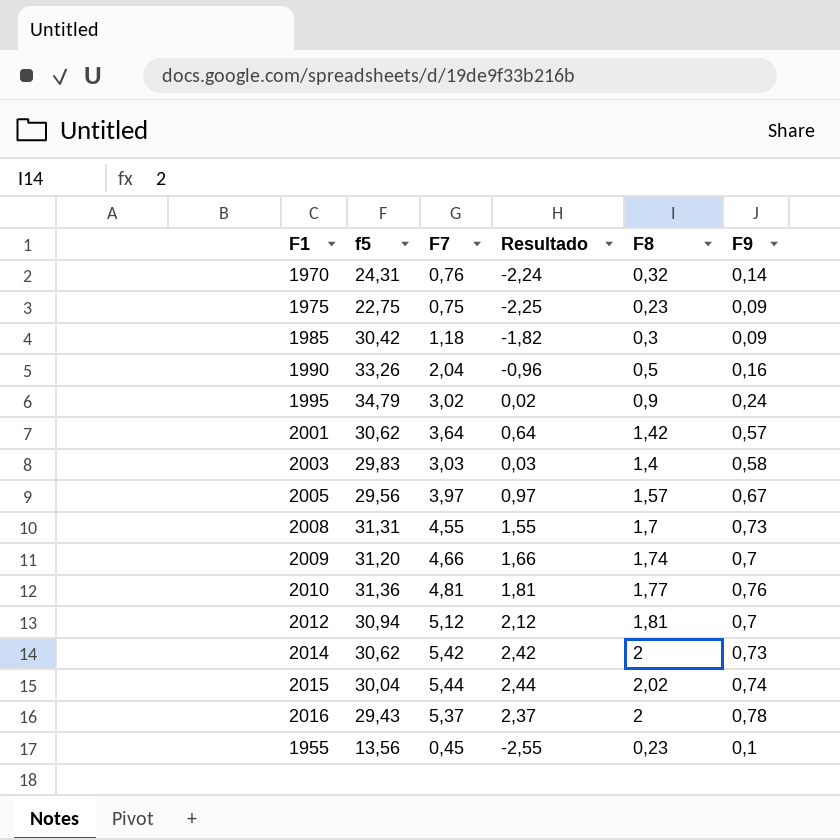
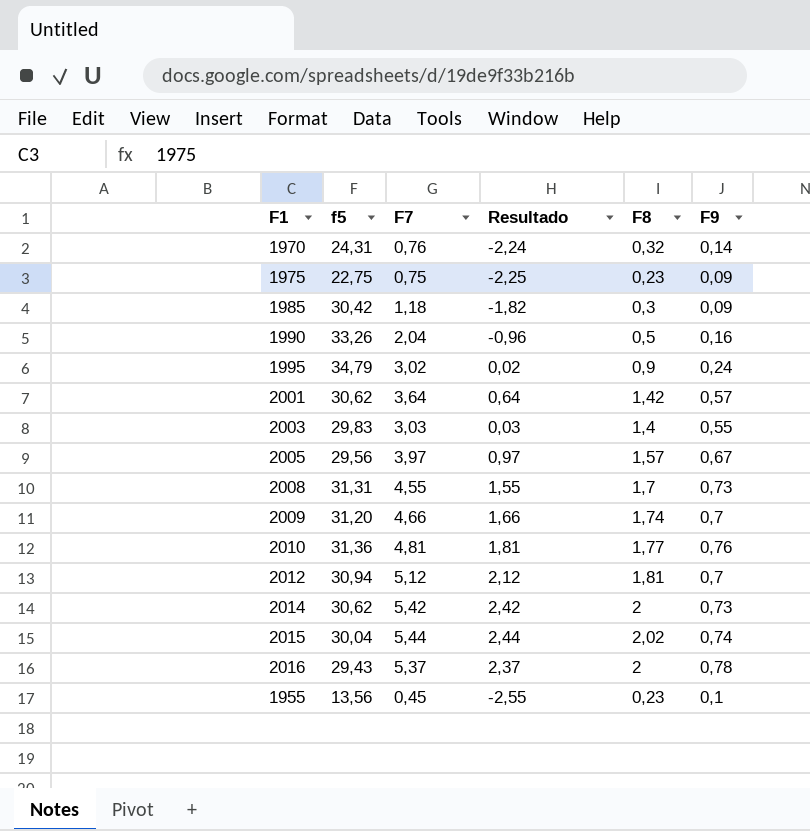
2003 | F9: 0,58 -> 0,55

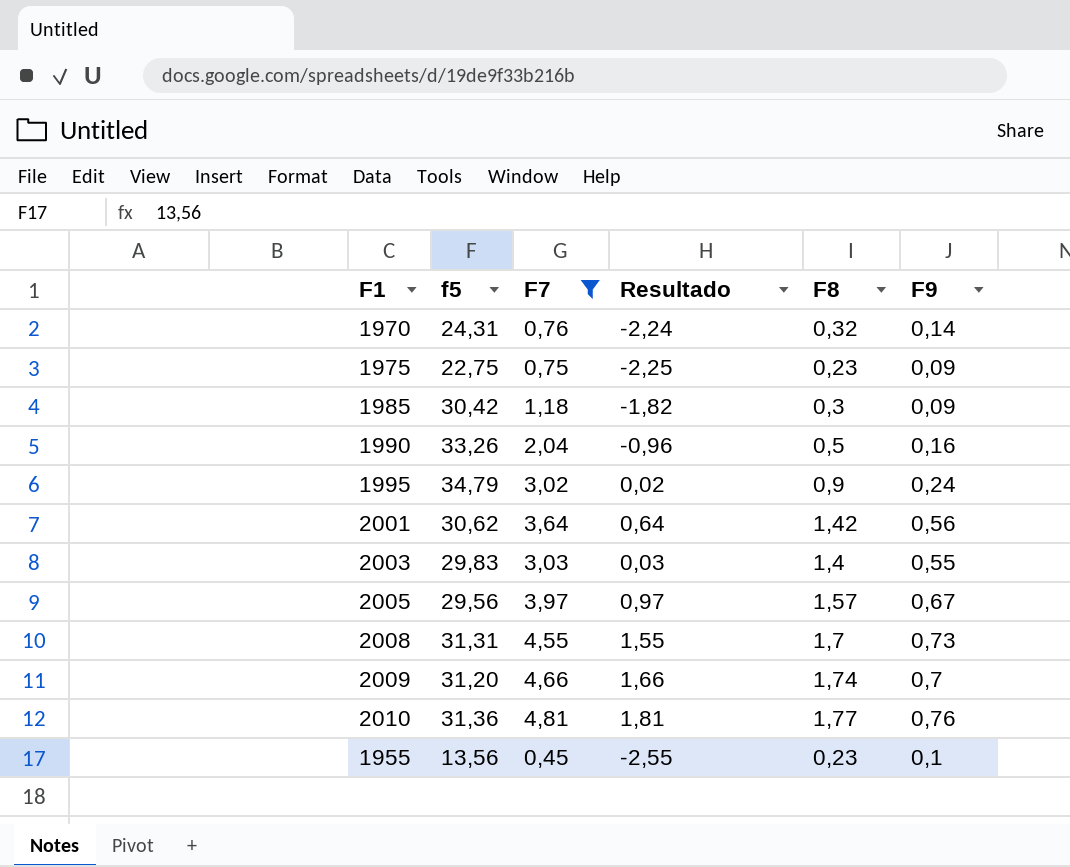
filter: none -> F7 <= 4,81
2001 | F9: 0,57 -> 0,56

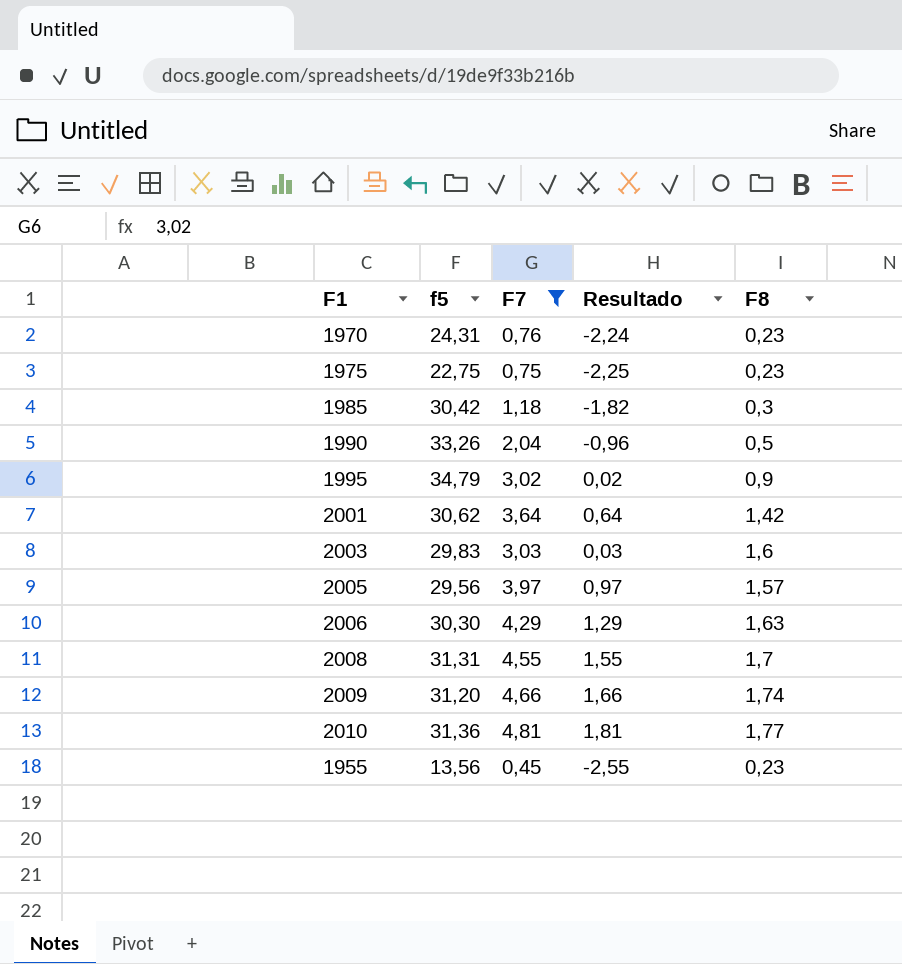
column F9 | position: 6 -> none
1970 | F8: 0,32 -> 0,23
2003 | F8: 1,4 -> 1,6
row 2006: none -> 30,30 | 4,29 | 1,29 | 1,63

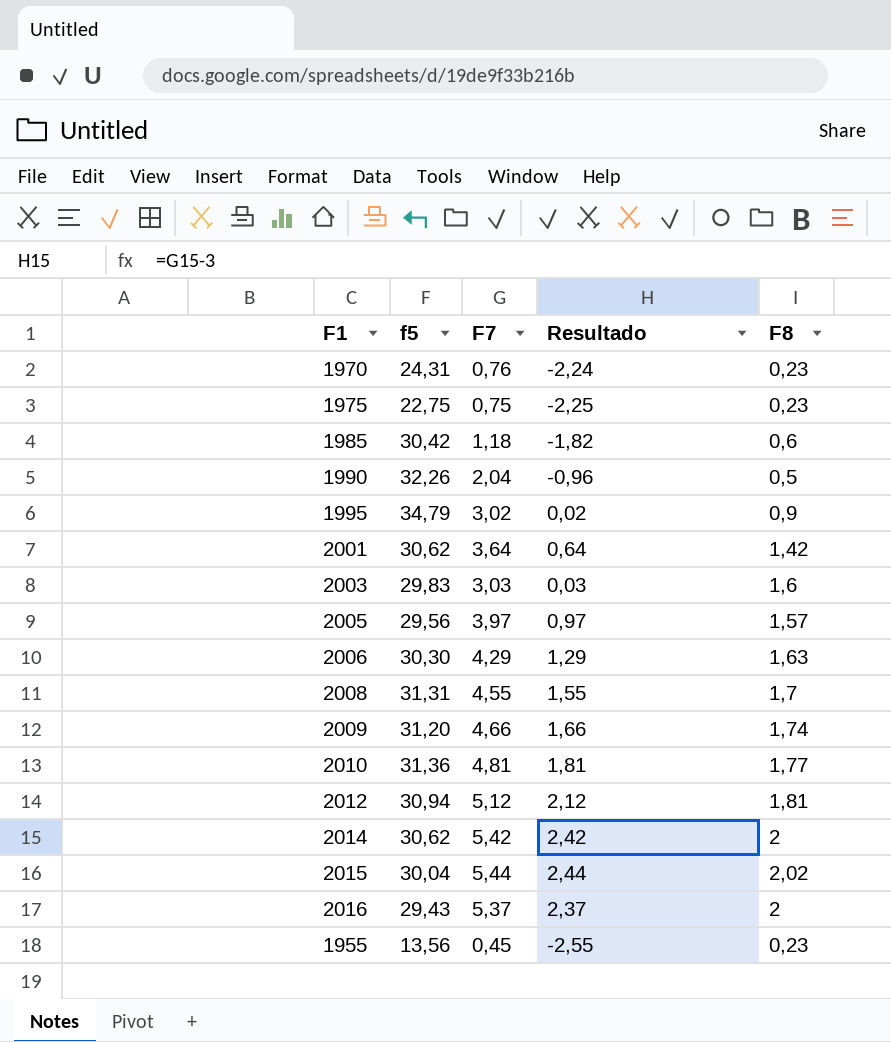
filter: F7 <= 4,81 -> none
1985 | F8: 0,3 -> 0,6
1990 | f5: 33,26 -> 32,26

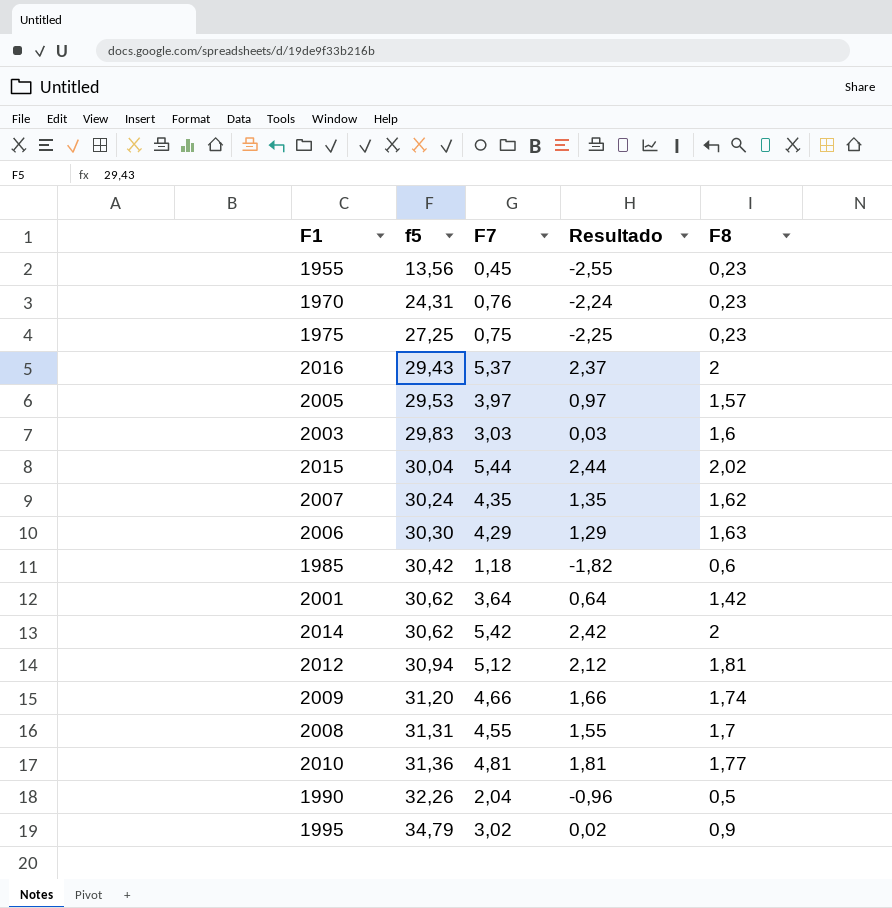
row order: none -> f5 ascending
1975 | f5: 22,75 -> 27,25
2005 | f5: 29,56 -> 29,53
row 2007: none -> 30,24 | 4,35 | 1,35 | 1,62

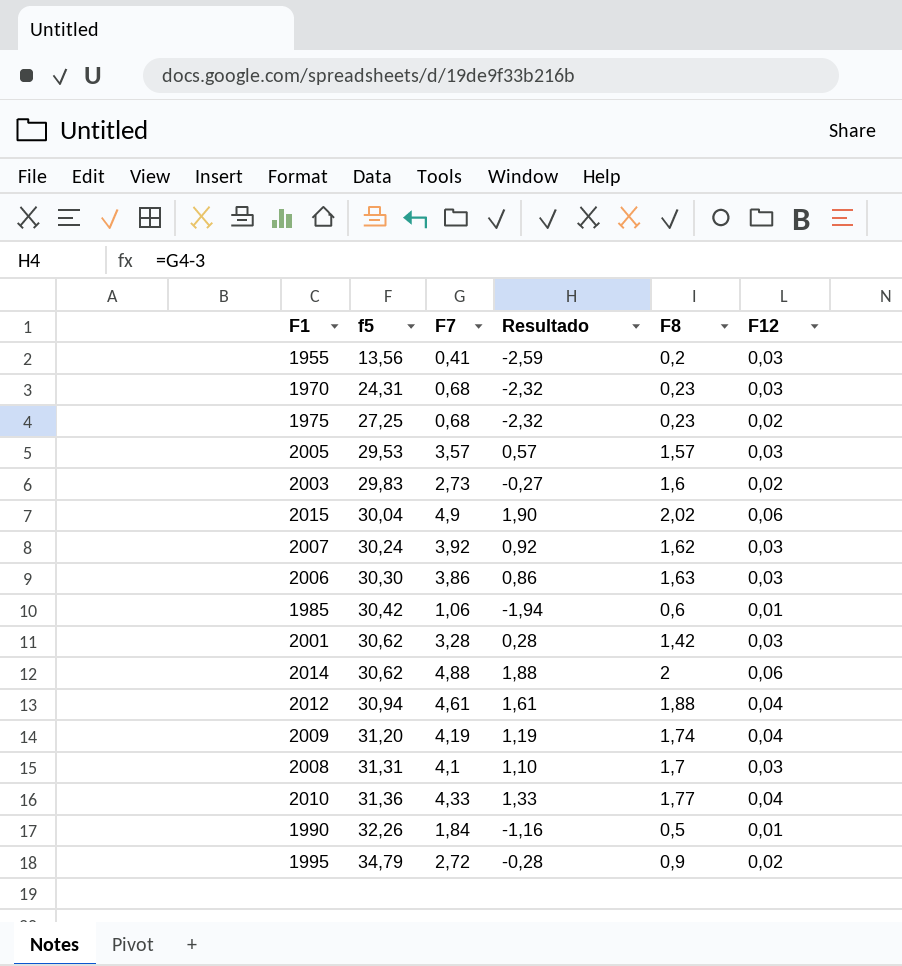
column F12 | position: none -> 6
row 2016: 29,43 | 5,37 | 2,37 | 2 -> none
1955 | F7: 0,45 -> 0,41
1955 | Resultado: -2,55 -> -2,59
1955 | F8: 0,23 -> 0,2
1970 | F7: 0,76 -> 0,68
1970 | Resultado: -2,24 -> -2,32
1975 | F7: 0,75 -> 0,68
1975 | Resultado: -2,25 -> -2,32
2005 | F7: 3,97 -> 3,57
2005 | Resultado: 0,97 -> 0,57
2003 | F7: 3,03 -> 2,73
2003 | Resultado: 0,03 -> -0,27
2015 | F7: 5,44 -> 4,9
2015 | Resultado: 2,44 -> 1,90
2007 | F7: 4,35 -> 3,92
2007 | Resultado: 1,35 -> 0,92
2006 | F7: 4,29 -> 3,86
2006 | Resultado: 1,29 -> 0,86
1985 | F7: 1,18 -> 1,06
1985 | Resultado: -1,82 -> -1,94
2001 | F7: 3,64 -> 3,28
2001 | Resultado: 0,64 -> 0,28
2014 | F7: 5,42 -> 4,88
2014 | Resultado: 2,42 -> 1,88
2012 | F7: 5,12 -> 4,61
2012 | Resultado: 2,12 -> 1,61
2012 | F8: 1,81 -> 1,88
2009 | F7: 4,66 -> 4,19
2009 | Resultado: 1,66 -> 1,19
2008 | F7: 4,55 -> 4,1
2008 | Resultado: 1,55 -> 1,10
2010 | F7: 4,81 -> 4,33
2010 | Resultado: 1,81 -> 1,33
1990 | F7: 2,04 -> 1,84
1990 | Resultado: -0,96 -> -1,16
1995 | F7: 3,02 -> 2,72
1995 | Resultado: 0,02 -> -0,28

